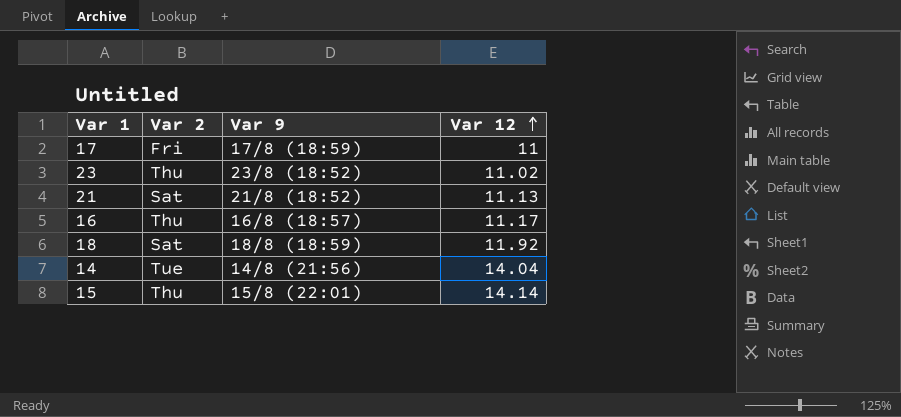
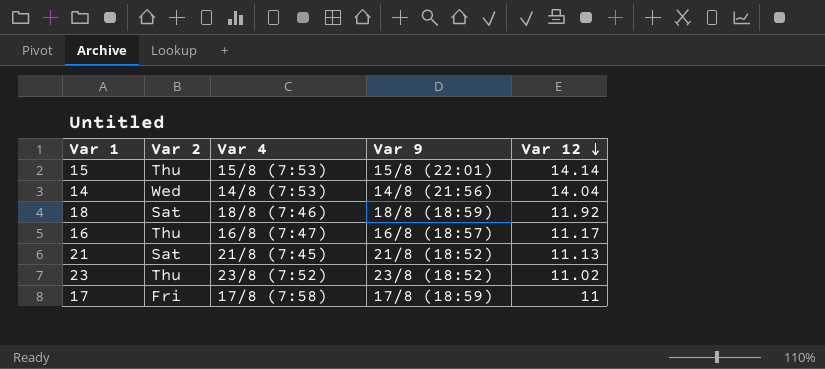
row order: Var 12 ascending -> Var 12 descending
column Var 4 | position: none -> 3
14 | Var 2: Tue -> Wed

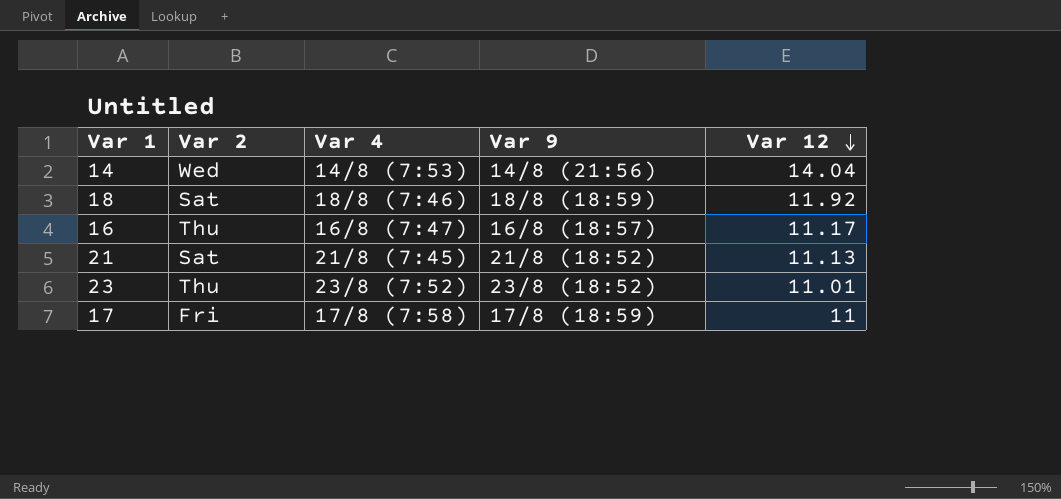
row 15: Thu | 15/8 (7:53) | 15/8 (22:01) | 14.14 -> none
23 | Var 12: 11.02 -> 11.01

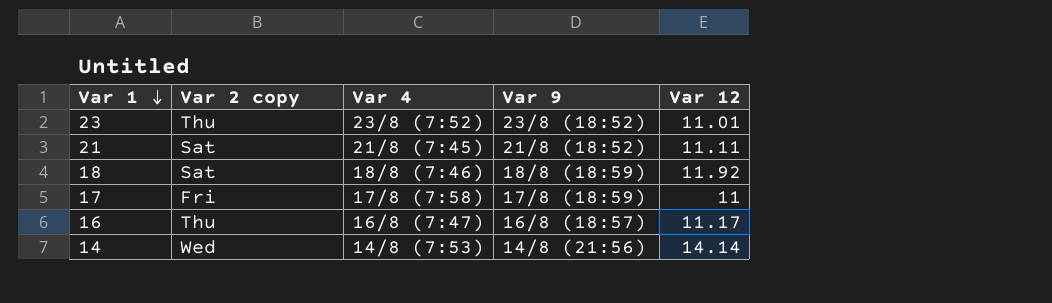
row order: Var 12 descending -> Var 1 descending
column name: Var 2 -> Var 2 copy
21 | Var 12: 11.13 -> 11.11
14 | Var 12: 14.04 -> 14.14

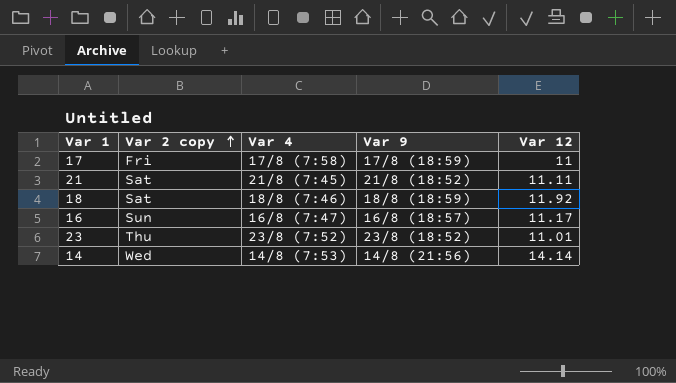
row order: Var 1 descending -> Var 2 copy ascending
16 | Var 2 copy: Thu -> Sun

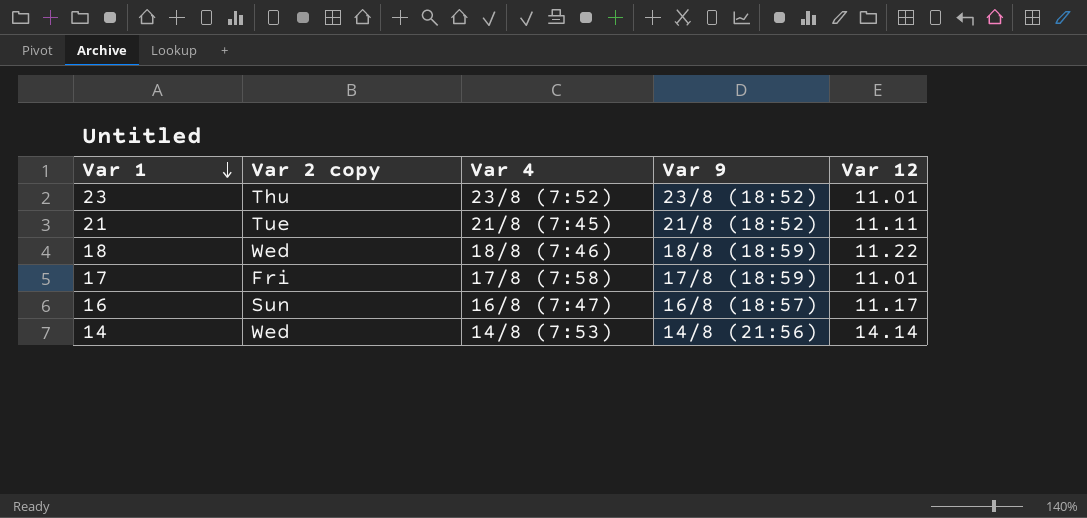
row order: Var 2 copy ascending -> Var 1 descending
21 | Var 2 copy: Sat -> Tue
18 | Var 2 copy: Sat -> Wed
18 | Var 12: 11.92 -> 11.22
17 | Var 12: 11 -> 11.01

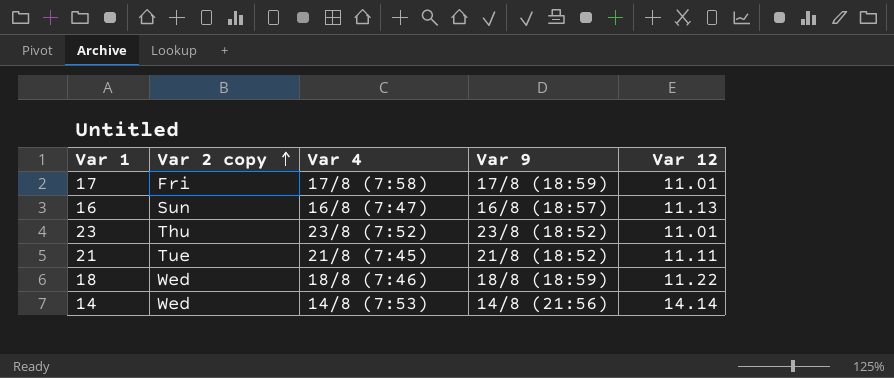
row order: Var 1 descending -> Var 2 copy ascending
16 | Var 12: 11.17 -> 11.13

